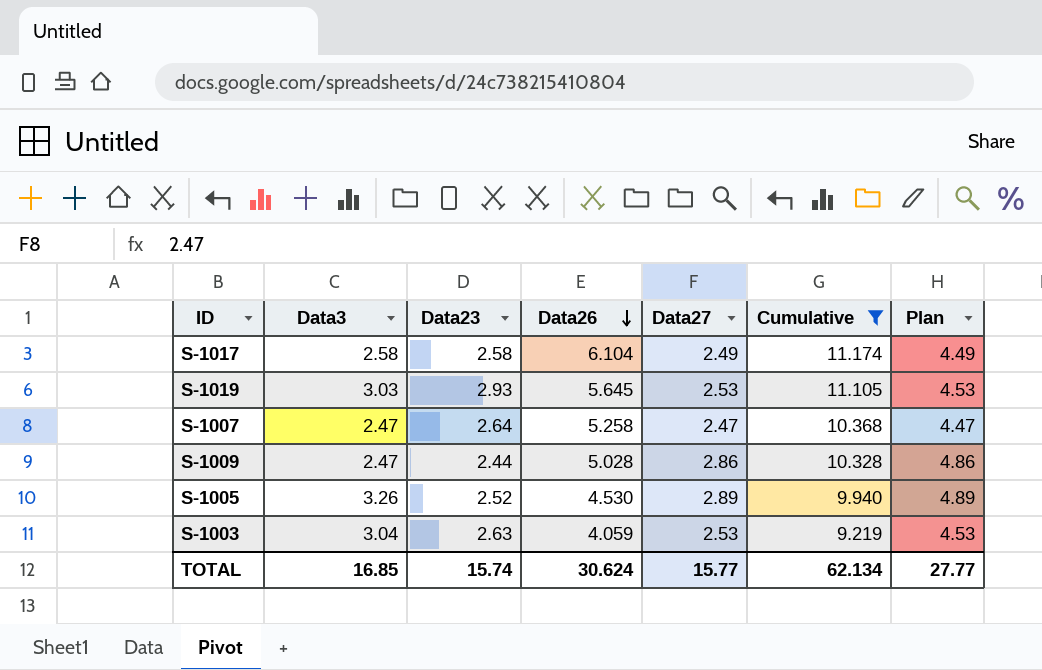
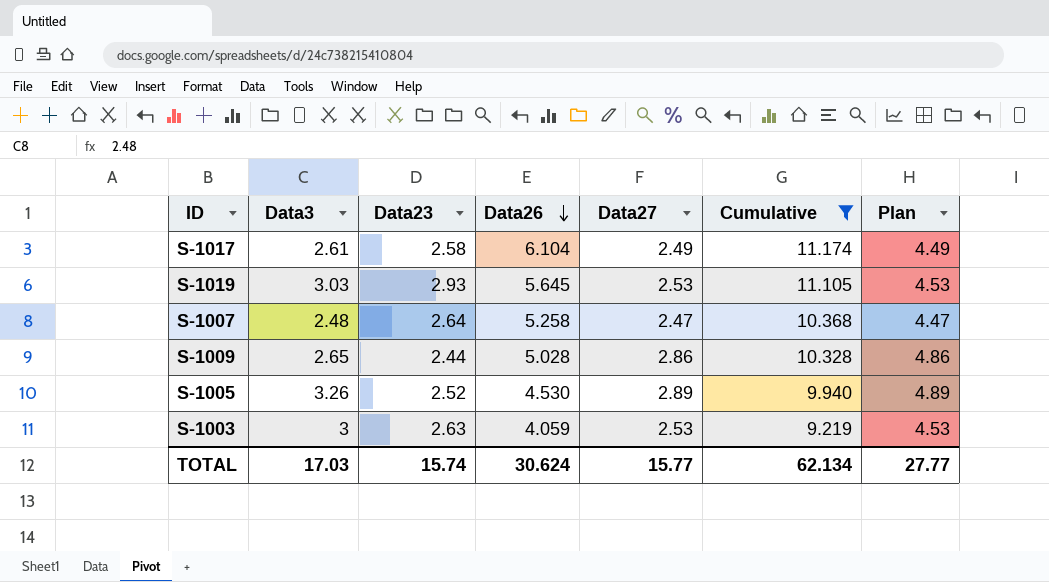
S-1017 | Data3: 2.58 -> 2.61
S-1007 | Data3: 2.47 -> 2.48
S-1009 | Data3: 2.47 -> 2.65
S-1003 | Data3: 3.04 -> 3
TOTAL | Data3: 16.85 -> 17.03

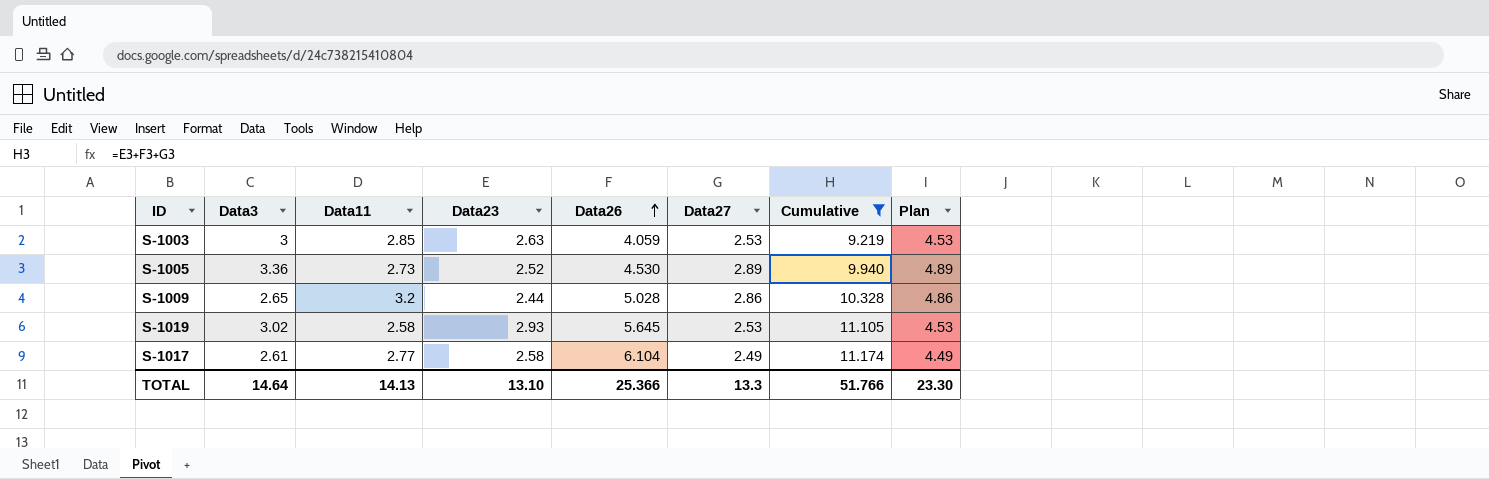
row order: Data26 descending -> Data26 ascending
column Data11 | position: none -> 3
row S-1007: 2.48 | 2.64 | 5.258 | 2.47 | 10.368 | 4.47 -> none
S-1005 | Data3: 3.26 -> 3.36
S-1019 | Data3: 3.03 -> 3.02
TOTAL | Data3: 17.03 -> 14.64
TOTAL | Data23: 15.74 -> 13.10
TOTAL | Data26: 30.624 -> 25.366
TOTAL | Data27: 15.77 -> 13.3
TOTAL | Cumulative: 62.134 -> 51.766
TOTAL | Plan: 27.77 -> 23.30

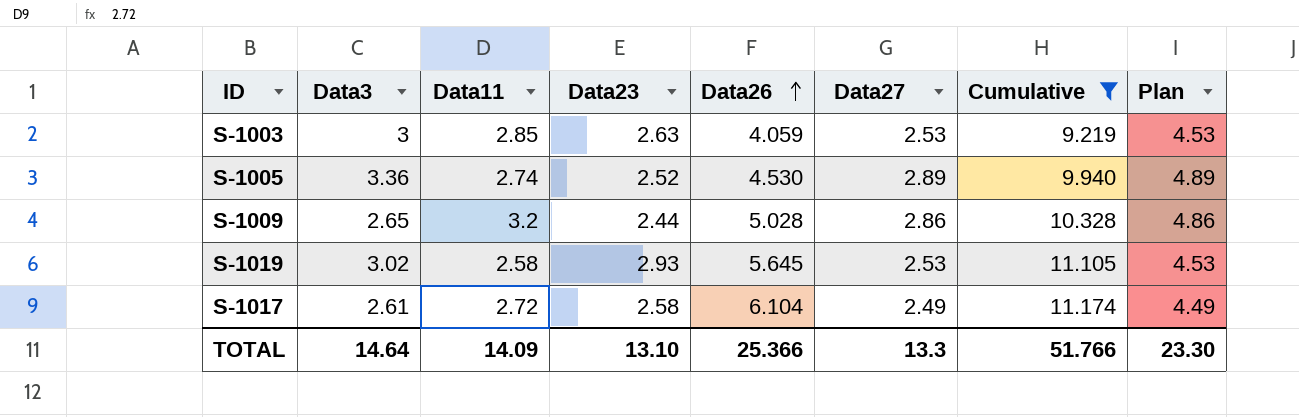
S-1005 | Data11: 2.73 -> 2.74
S-1017 | Data11: 2.77 -> 2.72
TOTAL | Data11: 14.13 -> 14.09

